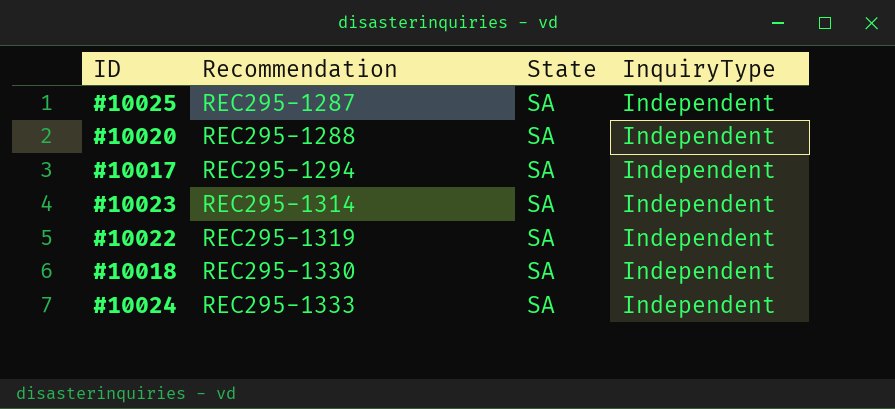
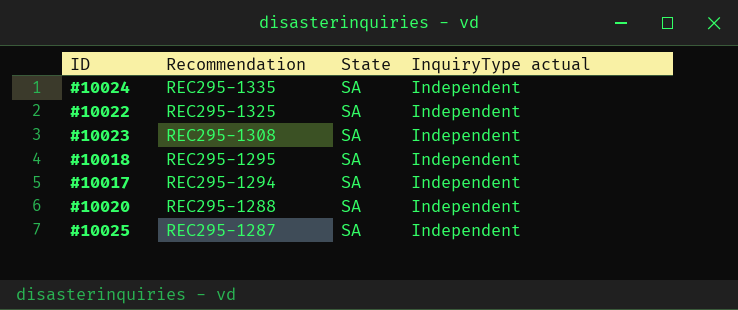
row order: Recommendation ascending -> Recommendation descending
column name: InquiryType -> InquiryType actual
#10024 | Recommendation: REC295-1333 -> REC295-1335
#10022 | Recommendation: REC295-1319 -> REC295-1325
#10023 | Recommendation: REC295-1314 -> REC295-1308
#10018 | Recommendation: REC295-1330 -> REC295-1295

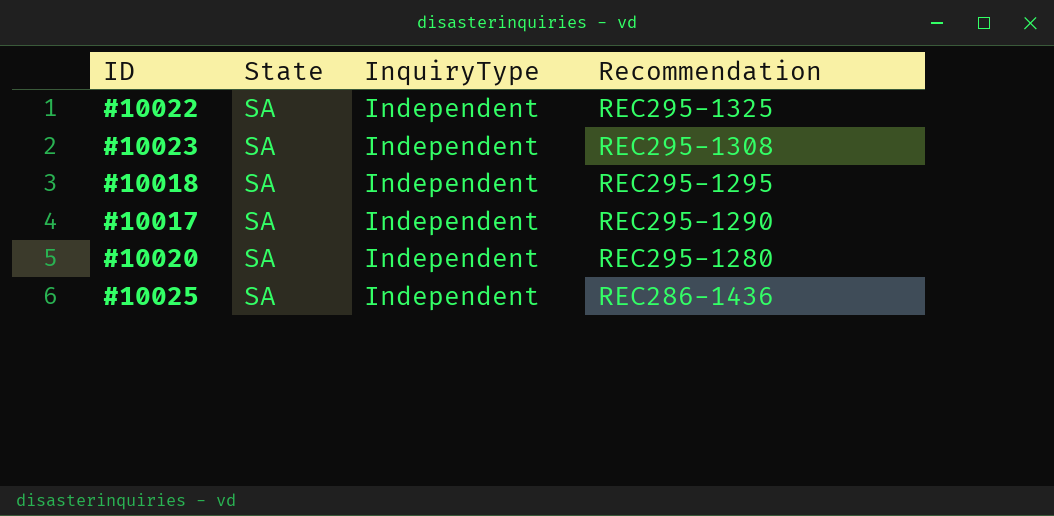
column name: InquiryType actual -> InquiryType
column Recommendation | position: 2 -> 4
row #10024: REC295-1335 | SA | Independent -> none
#10017 | Recommendation: REC295-1294 -> REC295-1290
#10020 | Recommendation: REC295-1288 -> REC295-1280
#10025 | Recommendation: REC295-1287 -> REC286-1436

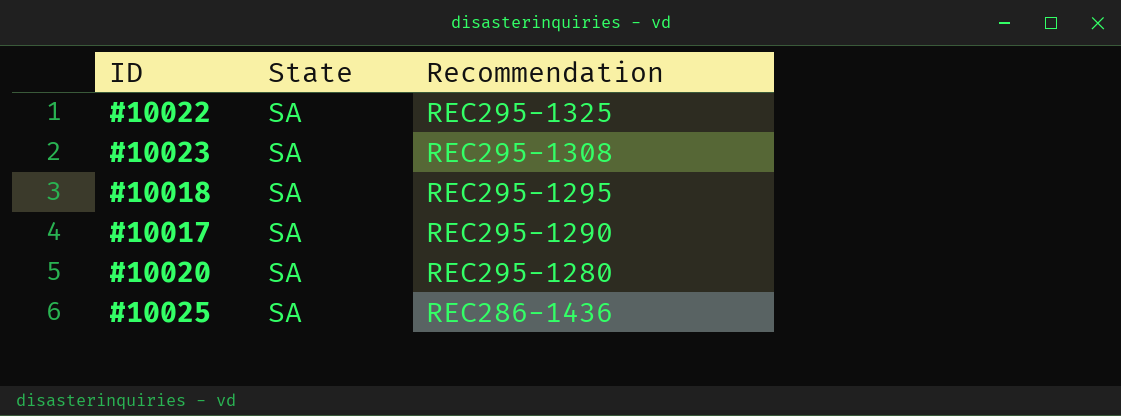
column InquiryType | position: 3 -> none

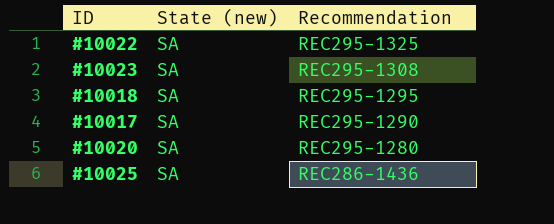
column name: State -> State (new)

